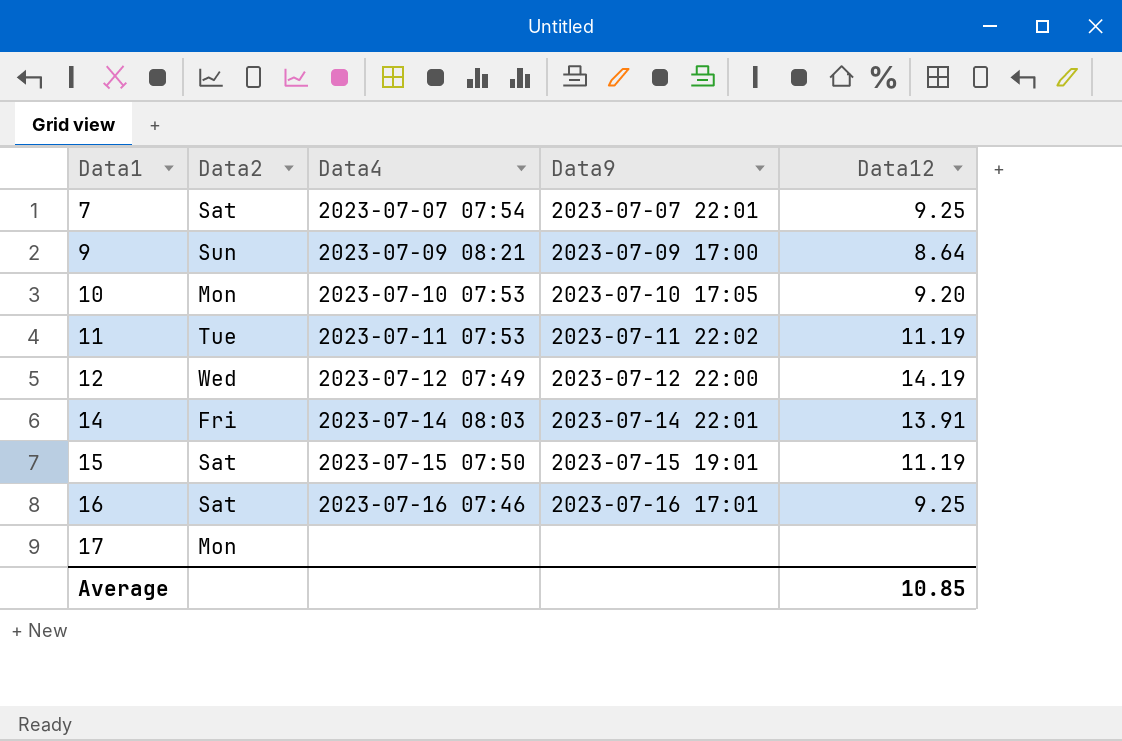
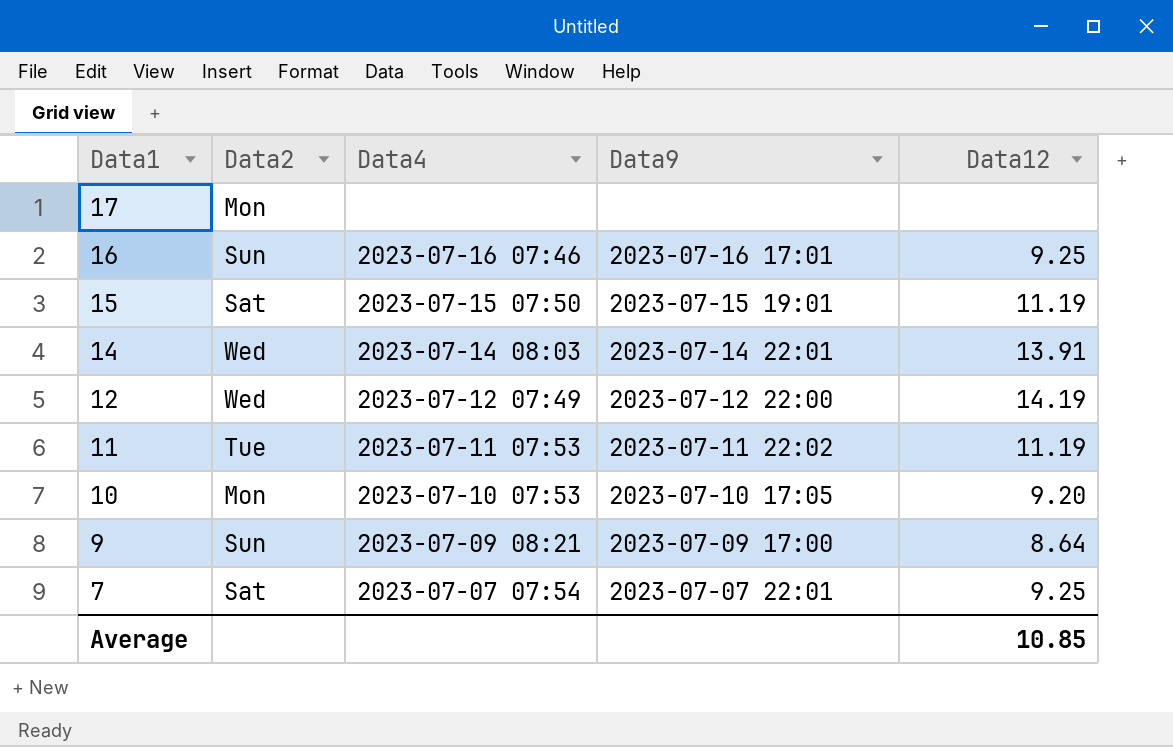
row order: Data1 ascending -> Data1 descending
16 | Data2: Sat -> Sun
14 | Data2: Fri -> Wed

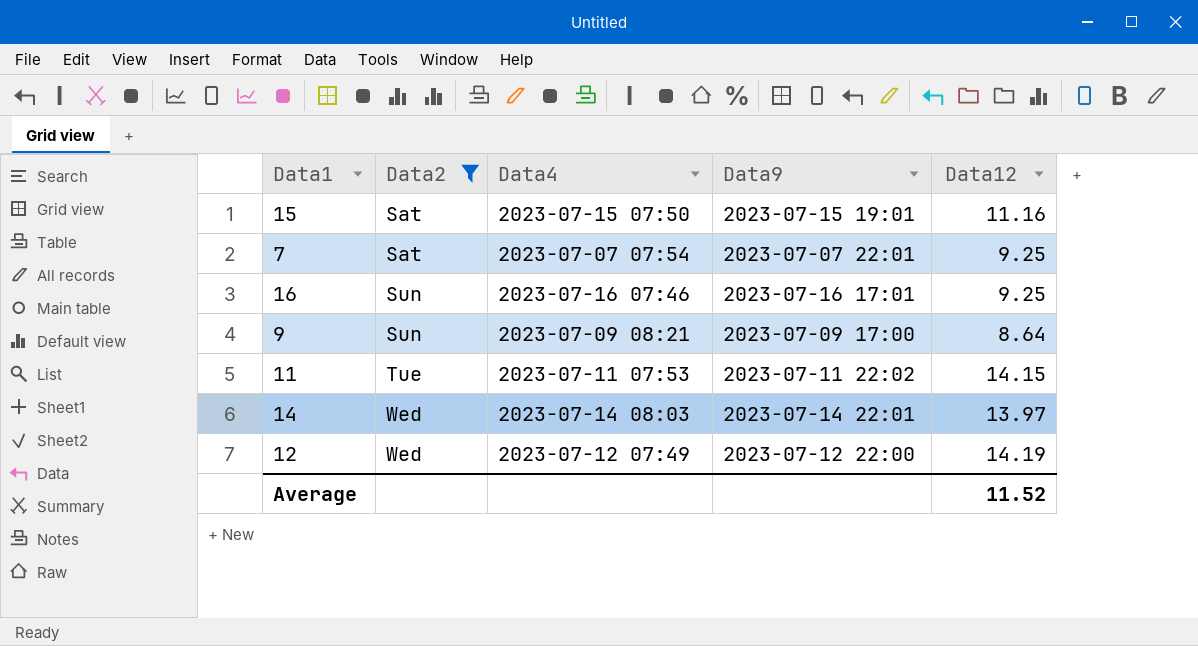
filter: none -> Data2 != Mon
row order: Data1 descending -> Data2 ascending
15 | Data12: 11.19 -> 11.16
11 | Data12: 11.19 -> 14.15
14 | Data12: 13.91 -> 13.97
Average | Data12: 10.85 -> 11.52

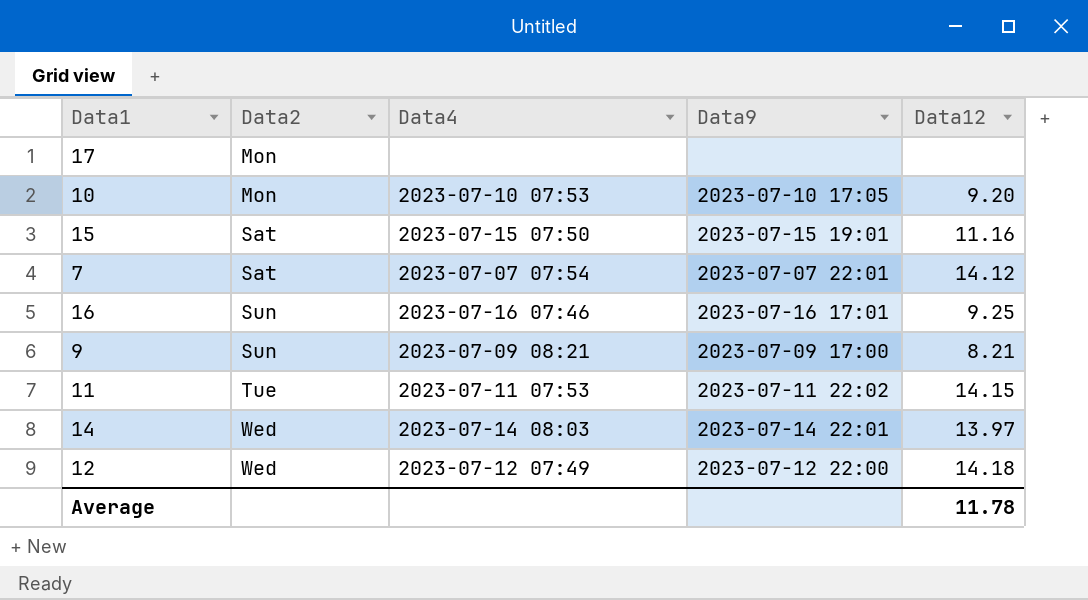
filter: Data2 != Mon -> none
7 | Data12: 9.25 -> 14.12
9 | Data12: 8.64 -> 8.21
12 | Data12: 14.19 -> 14.18
Average | Data12: 11.52 -> 11.78

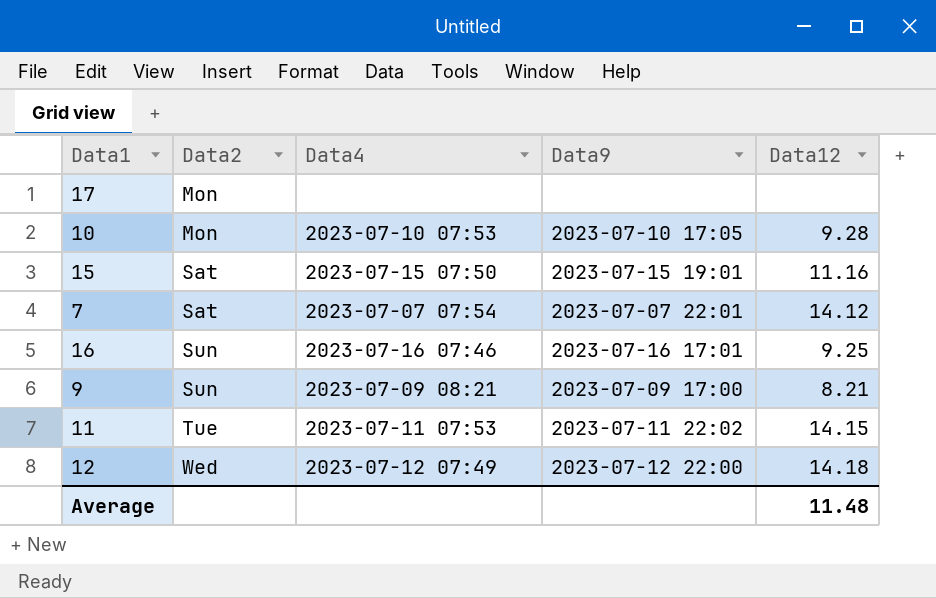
row 14: Wed | 2023-07-14 08:03 | 2023-07-14 22:01 | 13.97 -> none
10 | Data12: 9.20 -> 9.28
Average | Data12: 11.78 -> 11.48

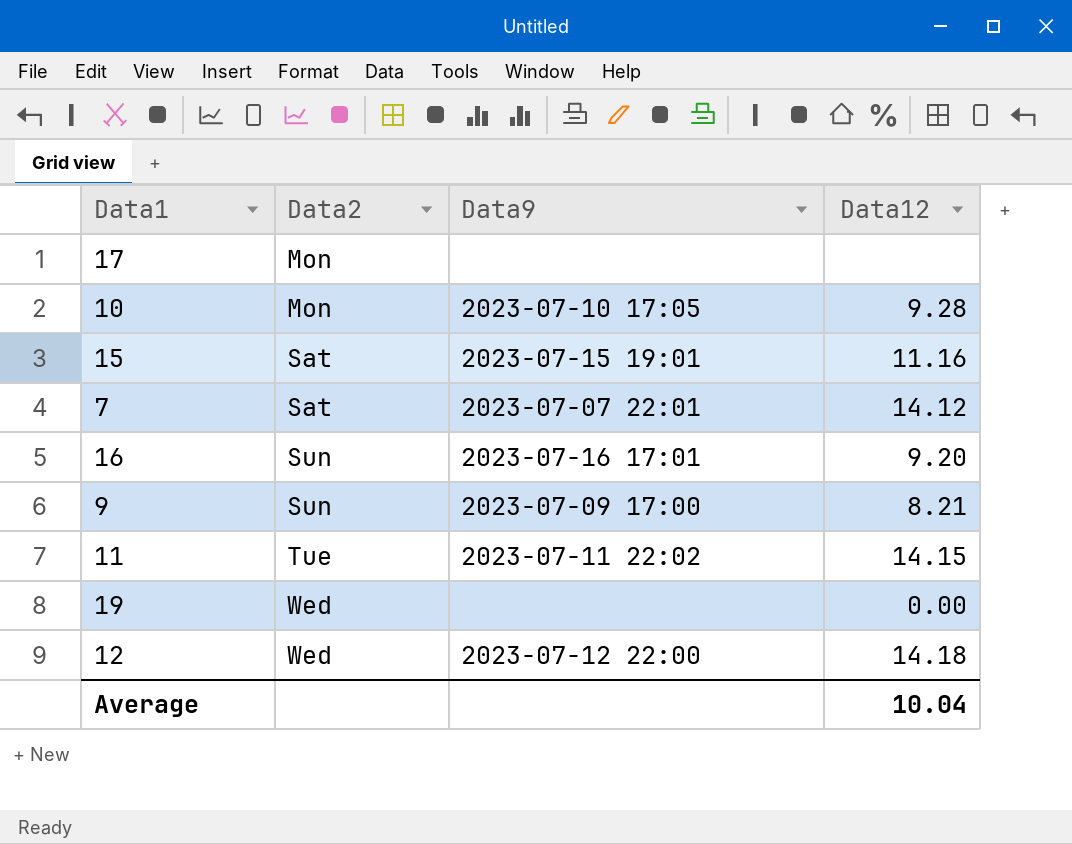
column Data4 | position: 3 -> none
16 | Data12: 9.25 -> 9.20
row 19: none -> Wed | none | 0.00
Average | Data12: 11.48 -> 10.04

